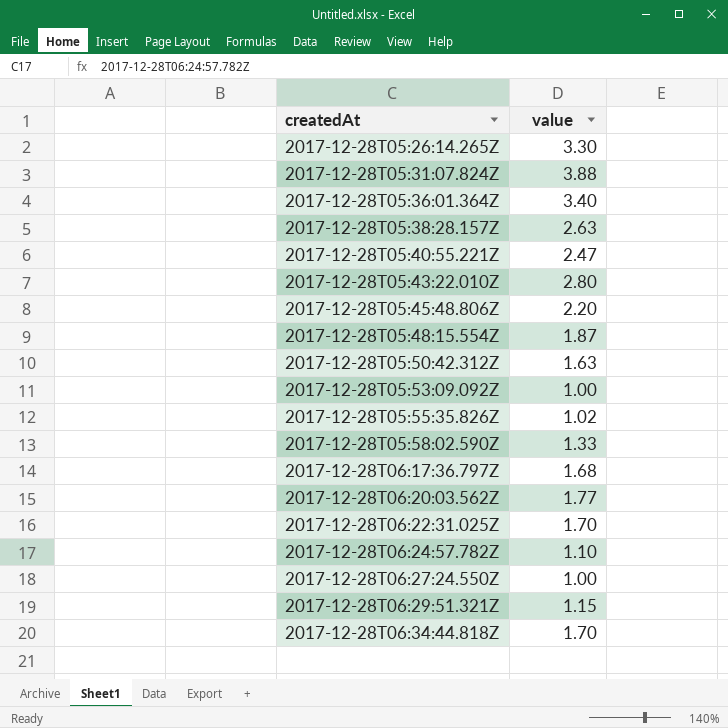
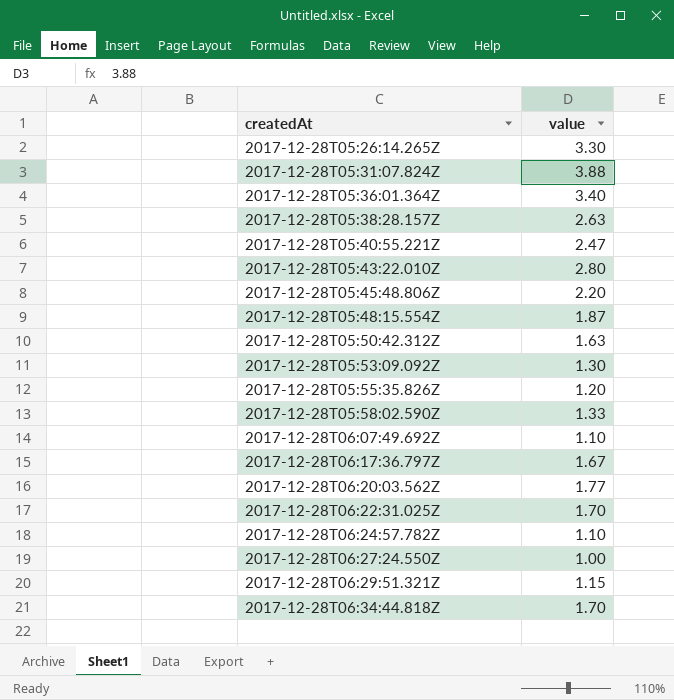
2017-12-28T05:53:09.092Z | value: 1.00 -> 1.30
2017-12-28T05:55:35.826Z | value: 1.02 -> 1.20
row 2017-12-28T06:07:49.692Z: none -> 1.10
2017-12-28T06:17:36.797Z | value: 1.68 -> 1.67

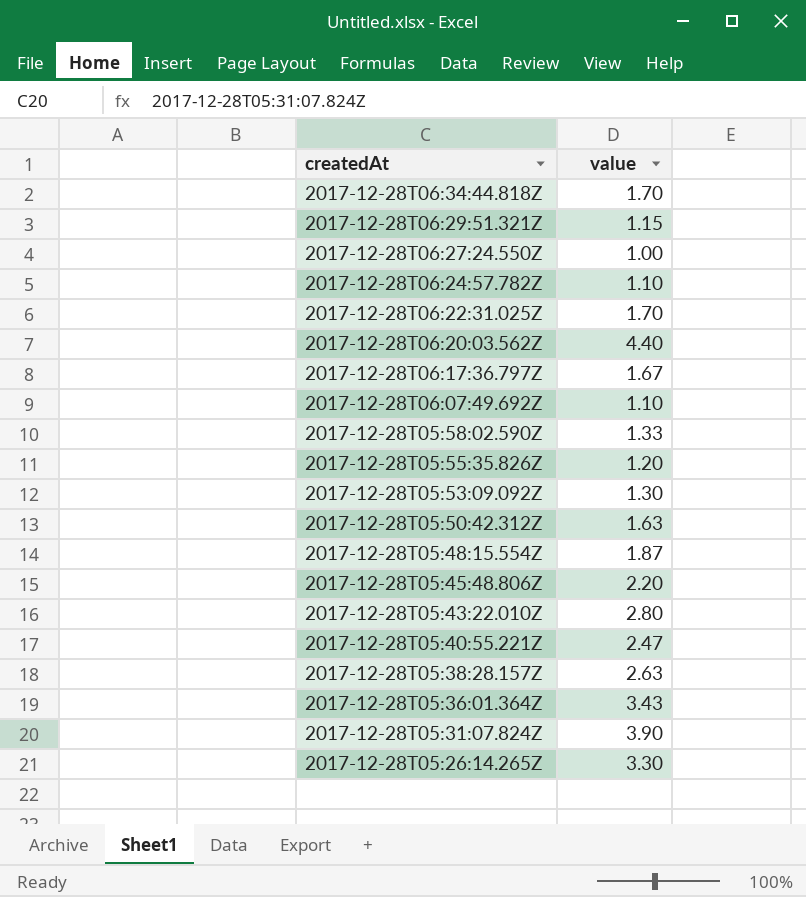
row order: createdAt ascending -> createdAt descending
2017-12-28T06:20:03.562Z | value: 1.77 -> 4.40
2017-12-28T05:36:01.364Z | value: 3.40 -> 3.43
2017-12-28T05:31:07.824Z | value: 3.88 -> 3.90

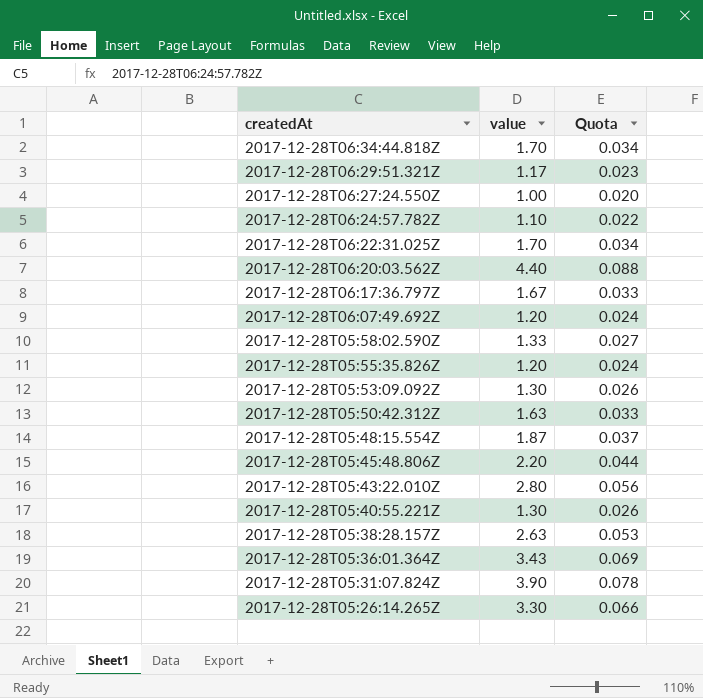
column Quota | formula: none -> [value] * 0.02
2017-12-28T06:29:51.321Z | value: 1.15 -> 1.17
2017-12-28T06:07:49.692Z | value: 1.10 -> 1.20
2017-12-28T05:40:55.221Z | value: 2.47 -> 1.30

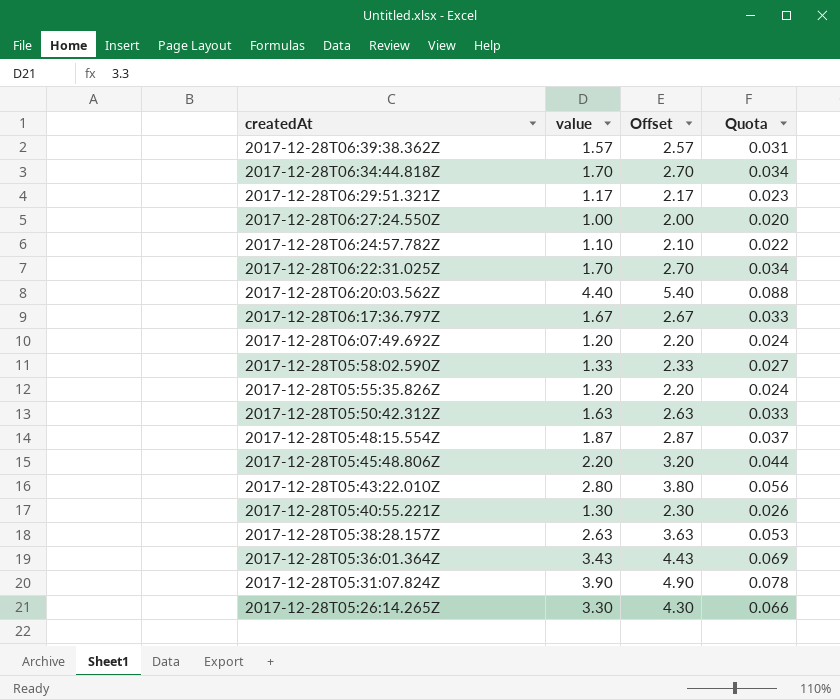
column Offset | formula: none -> [value] + 1
row 2017-12-28T05:53:09.092Z: 1.30 | 0.026 -> none
row 2017-12-28T06:39:38.362Z: none -> 1.57 | 2.57 | 0.031

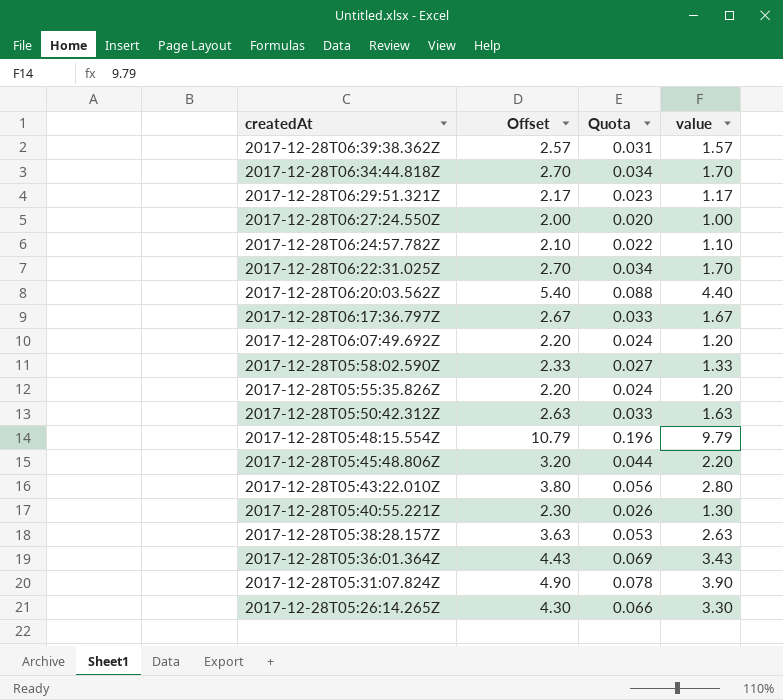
column value | position: 2 -> 4
2017-12-28T05:48:15.554Z | Offset: 2.87 -> 10.79
2017-12-28T05:48:15.554Z | Quota: 0.037 -> 0.196
2017-12-28T05:48:15.554Z | value: 1.87 -> 9.79

